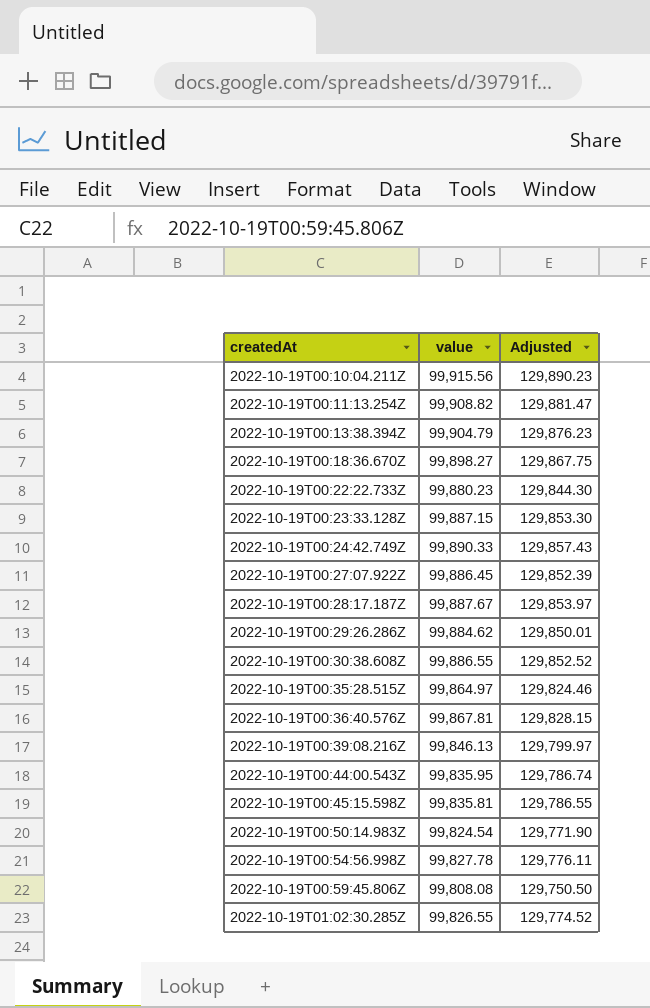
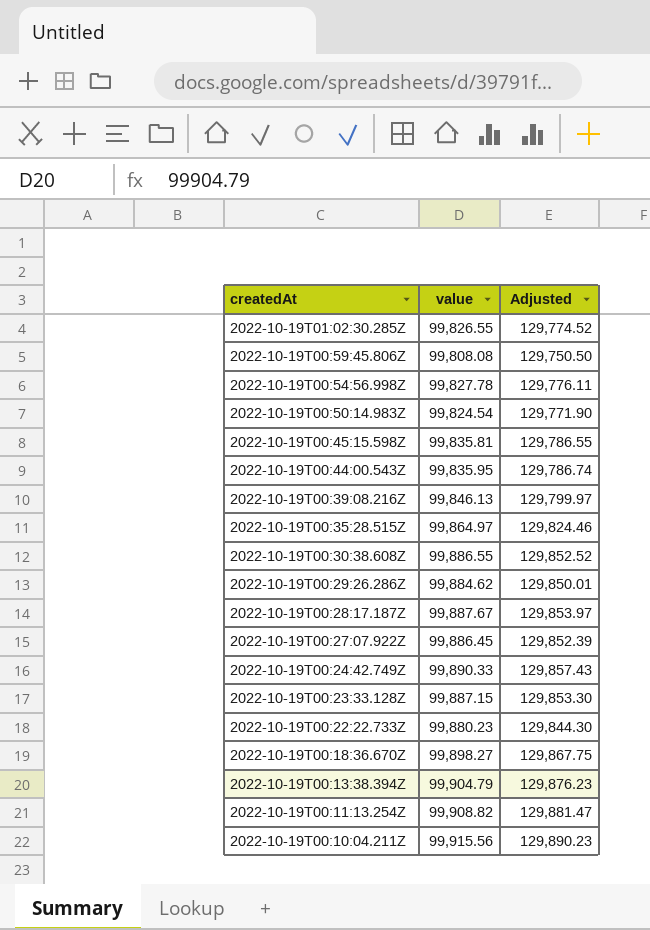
row order: createdAt ascending -> createdAt descending
row 2022-10-19T00:36:40.576Z: 99,867.81 | 129,828.15 -> none

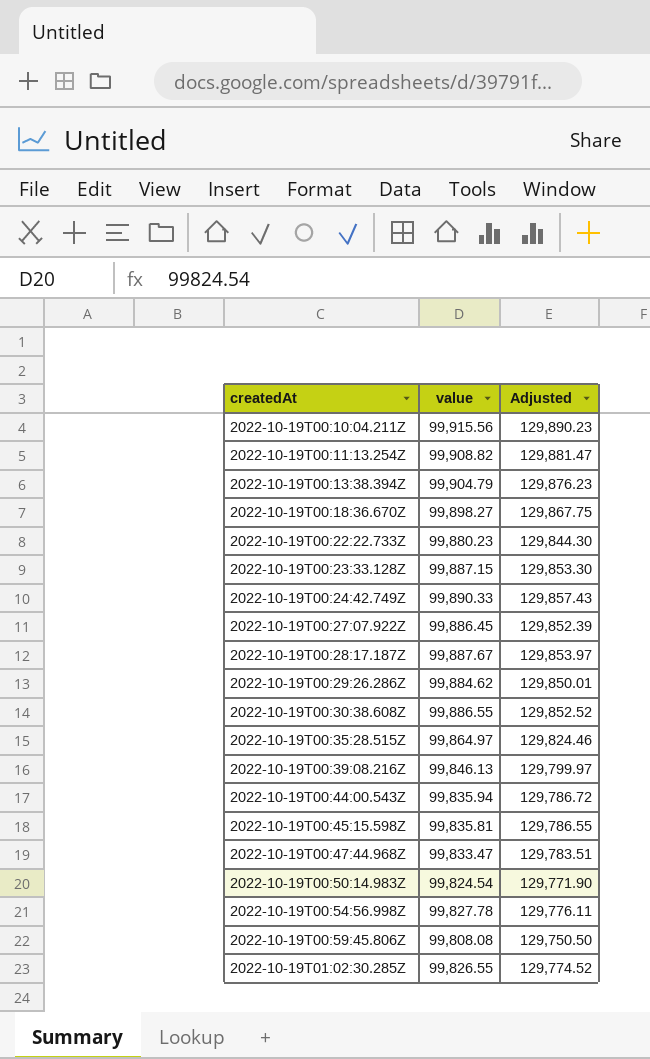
row order: createdAt descending -> createdAt ascending
2022-10-19T00:44:00.543Z | value: 99,835.95 -> 99,835.94
2022-10-19T00:44:00.543Z | Adjusted: 129,786.74 -> 129,786.72
row 2022-10-19T00:47:44.968Z: none -> 99,833.47 | 129,783.51

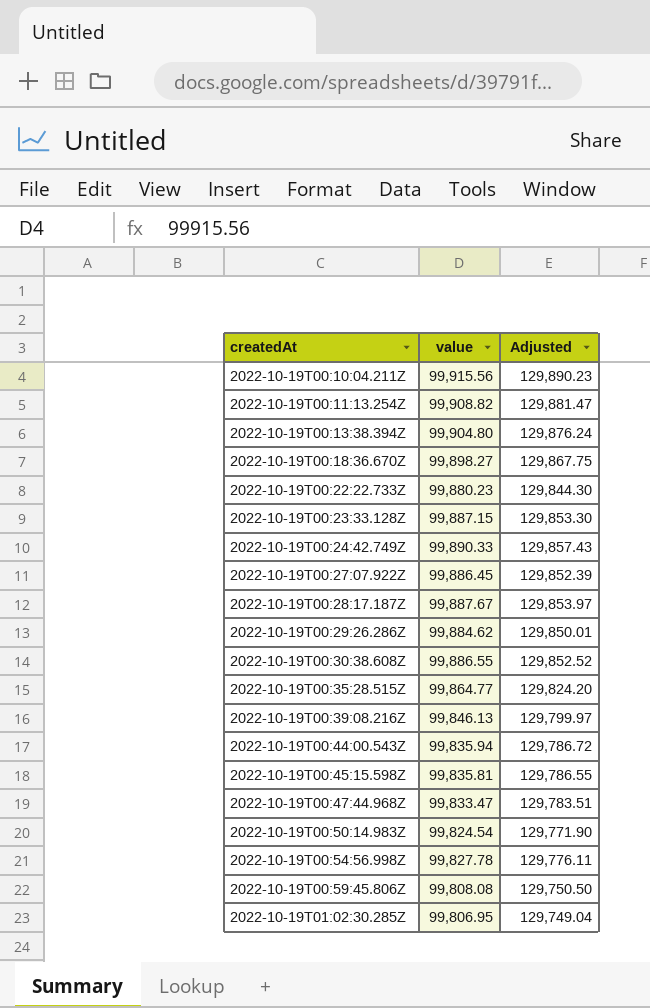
2022-10-19T00:13:38.394Z | value: 99,904.79 -> 99,904.80
2022-10-19T00:13:38.394Z | Adjusted: 129,876.23 -> 129,876.24
2022-10-19T00:35:28.515Z | value: 99,864.97 -> 99,864.77
2022-10-19T00:35:28.515Z | Adjusted: 129,824.46 -> 129,824.20
2022-10-19T01:02:30.285Z | value: 99,826.55 -> 99,806.95
2022-10-19T01:02:30.285Z | Adjusted: 129,774.52 -> 129,749.04

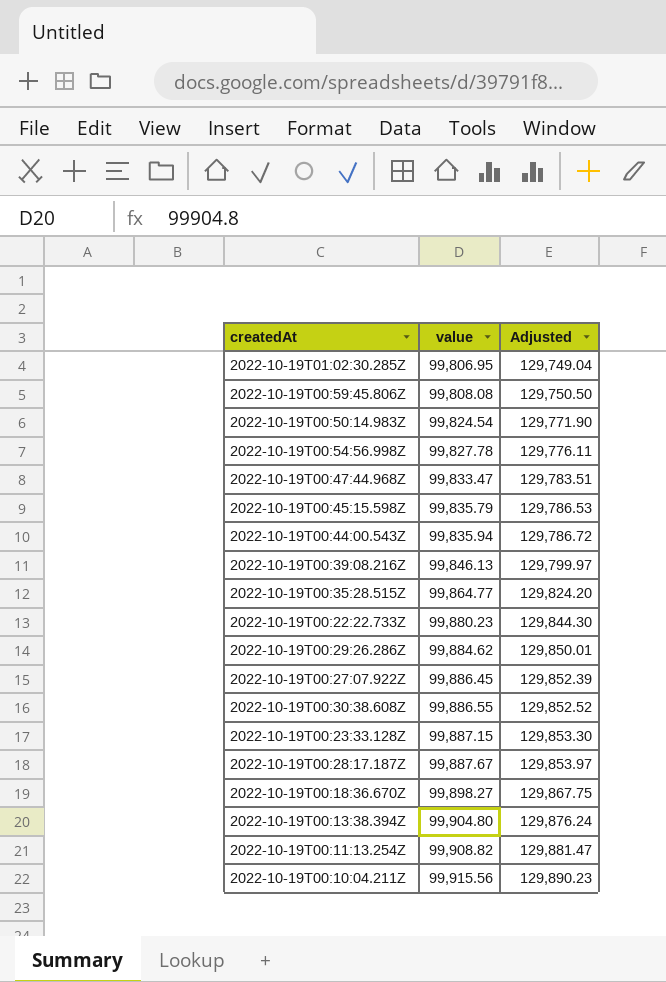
row order: createdAt ascending -> value ascending
row 2022-10-19T00:24:42.749Z: 99,890.33 | 129,857.43 -> none
2022-10-19T00:45:15.598Z | value: 99,835.81 -> 99,835.79
2022-10-19T00:45:15.598Z | Adjusted: 129,786.55 -> 129,786.53

